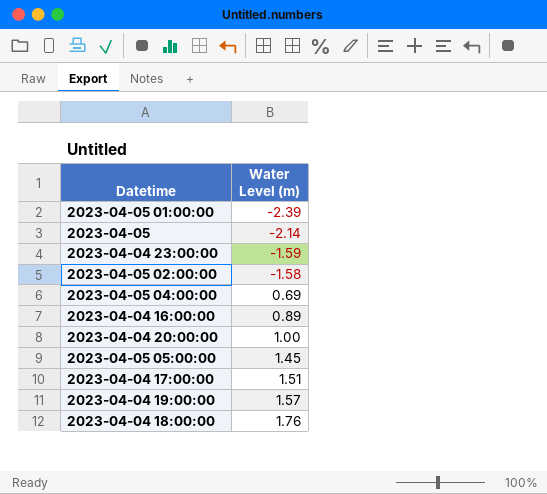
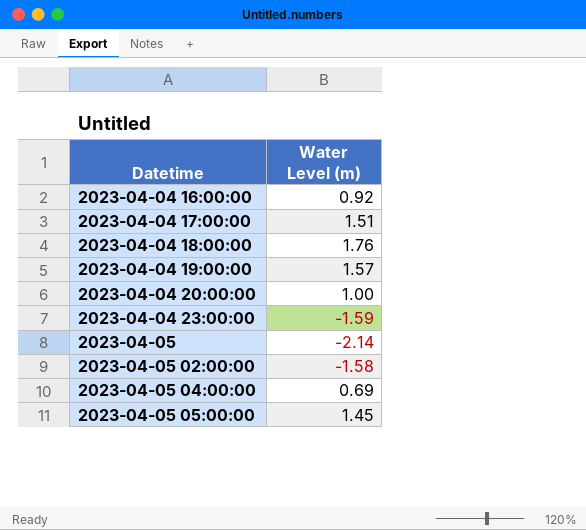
row order: Water Level (m) ascending -> Datetime ascending
row 2023-04-05 01:00:00: -2.39 -> none
2023-04-04 16:00:00 | Water Level (m): 0.89 -> 0.92

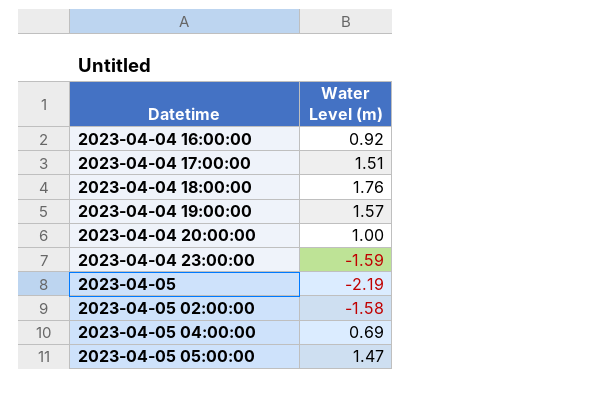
2023-04-05 | Water Level (m): -2.14 -> -2.19
2023-04-05 05:00:00 | Water Level (m): 1.45 -> 1.47

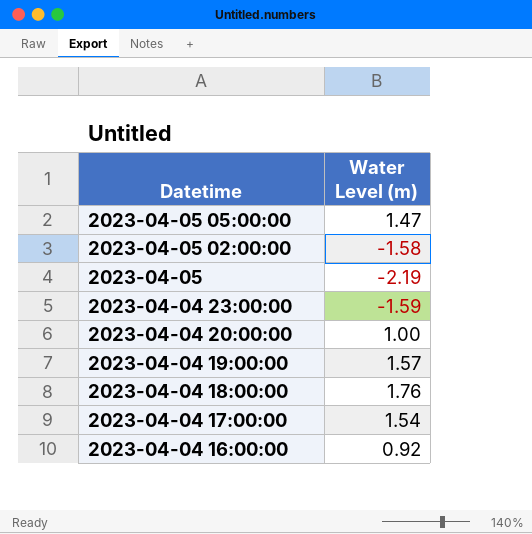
row order: Datetime ascending -> Datetime descending
row 2023-04-05 04:00:00: 0.69 -> none
2023-04-04 17:00:00 | Water Level (m): 1.51 -> 1.54

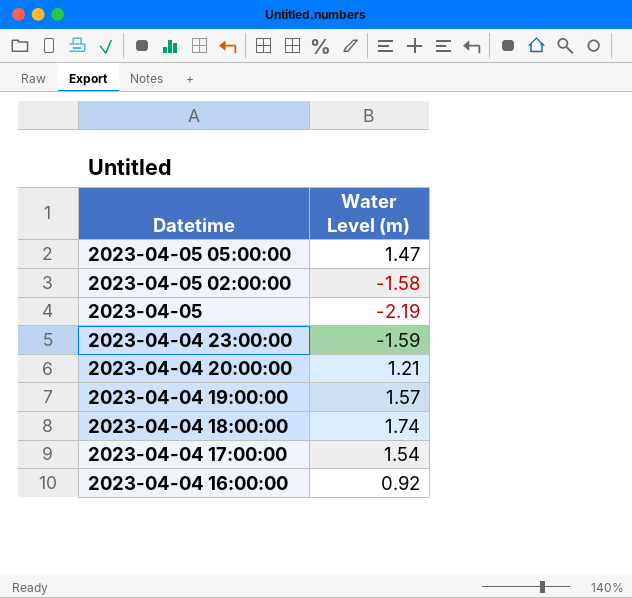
2023-04-04 20:00:00 | Water Level (m): 1.00 -> 1.21
2023-04-04 18:00:00 | Water Level (m): 1.76 -> 1.74

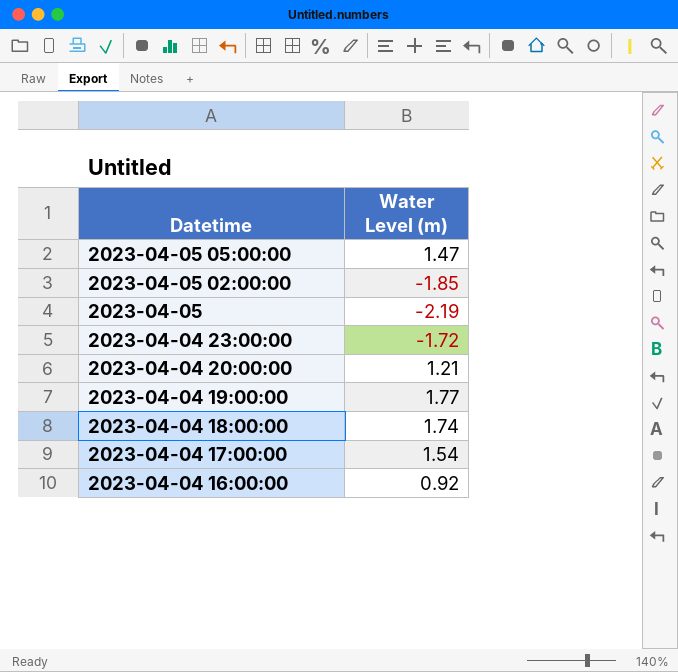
2023-04-05 02:00:00 | Water Level (m): -1.58 -> -1.85
2023-04-04 23:00:00 | Water Level (m): -1.59 -> -1.72
2023-04-04 19:00:00 | Water Level (m): 1.57 -> 1.77

